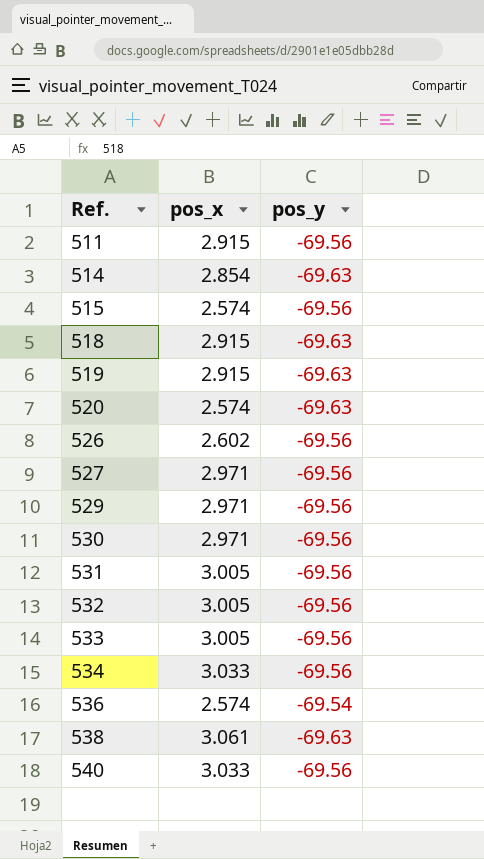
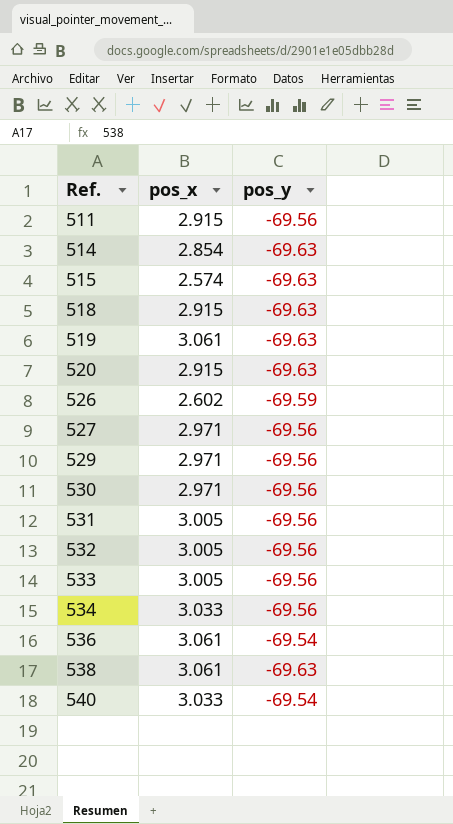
515 | pos_y: -69.56 -> -69.63
519 | pos_x: 2.915 -> 3.061
520 | pos_x: 2.574 -> 2.915
526 | pos_y: -69.56 -> -69.59
536 | pos_x: 2.574 -> 3.061
540 | pos_y: -69.56 -> -69.54

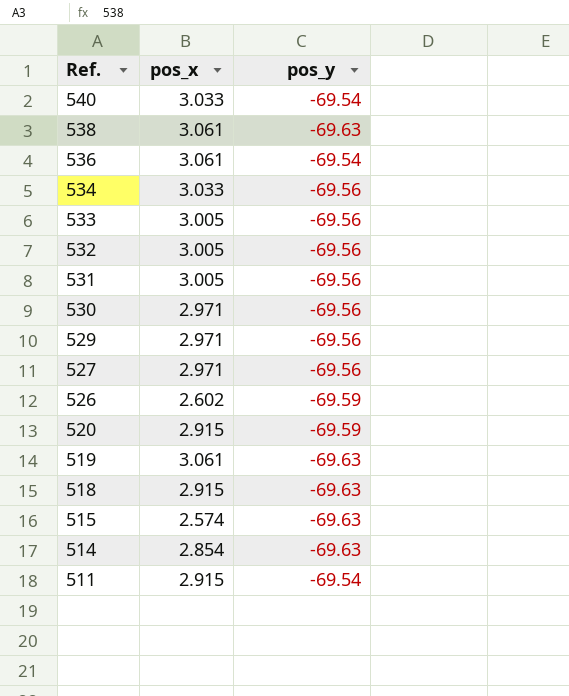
row order: Ref. ascending -> Ref. descending
520 | pos_y: -69.63 -> -69.59
511 | pos_y: -69.56 -> -69.54

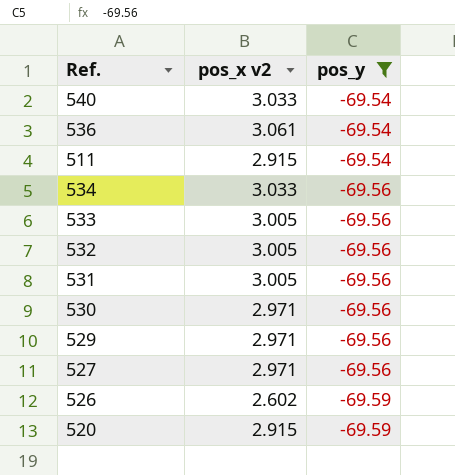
filter: none -> pos_y != -69.63
row order: Ref. descending -> pos_y descending
column name: pos_x -> pos_x v2

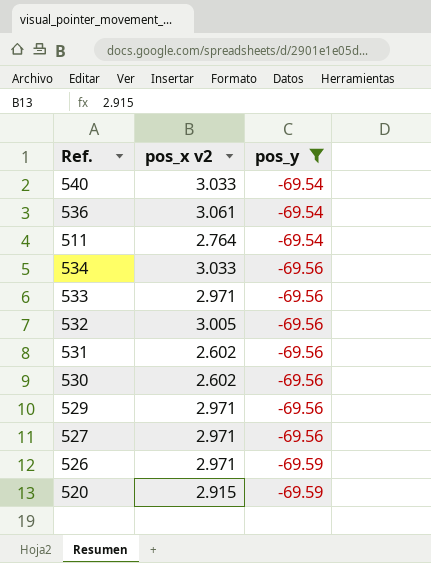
511 | pos_x v2: 2.915 -> 2.764
533 | pos_x v2: 3.005 -> 2.971
531 | pos_x v2: 3.005 -> 2.602
530 | pos_x v2: 2.971 -> 2.602
526 | pos_x v2: 2.602 -> 2.971

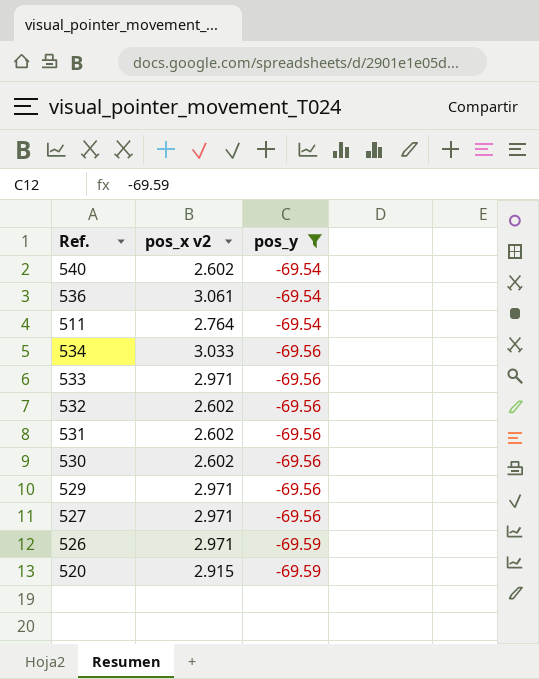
540 | pos_x v2: 3.033 -> 2.602
532 | pos_x v2: 3.005 -> 2.602

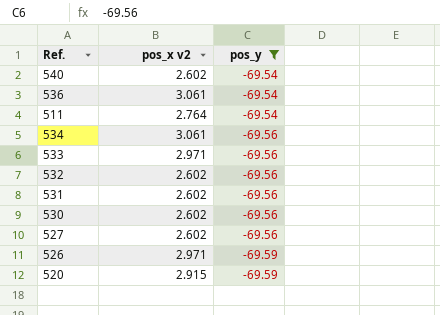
row 529: 2.971 | -69.56 -> none
534 | pos_x v2: 3.033 -> 3.061
527 | pos_x v2: 2.971 -> 2.602

